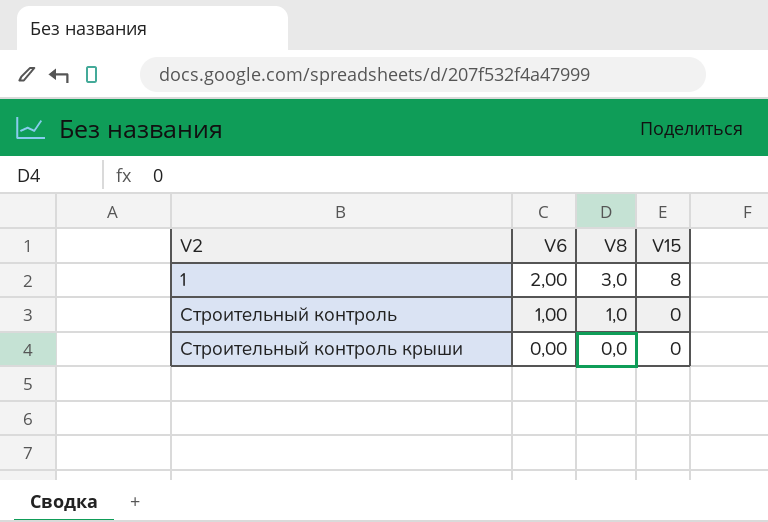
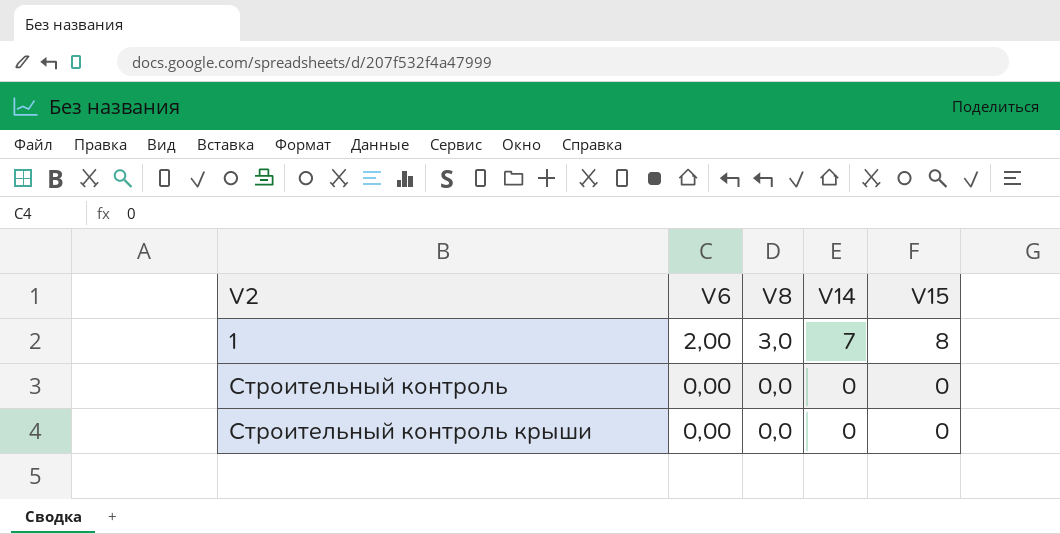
column V14 | position: none -> 4
Строительный контроль | V6: 1,00 -> 0,00
Строительный контроль | V8: 1,0 -> 0,0

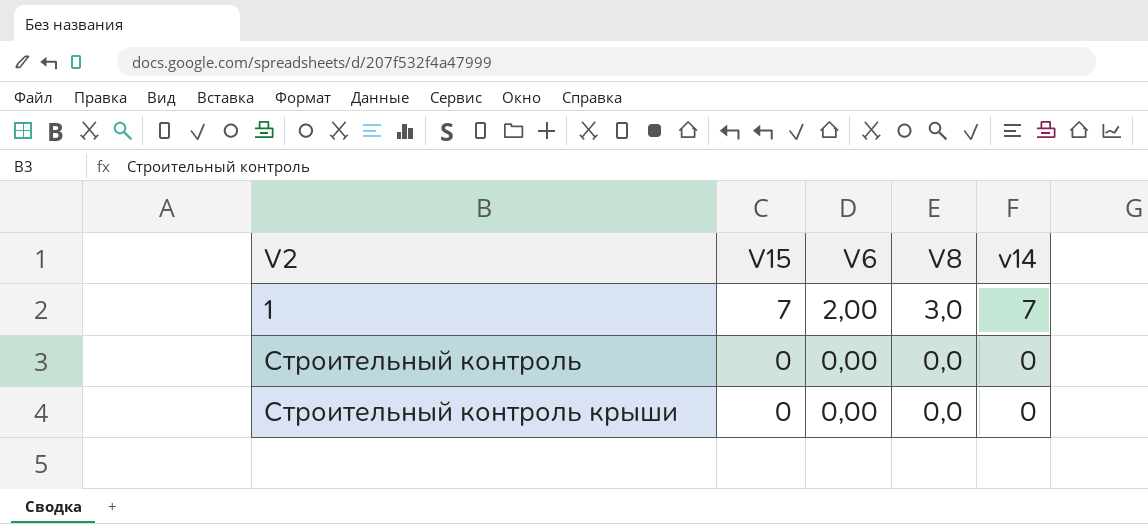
column V15 | position: 5 -> 2
column name: V14 -> v14
1 | V15: 8 -> 7

